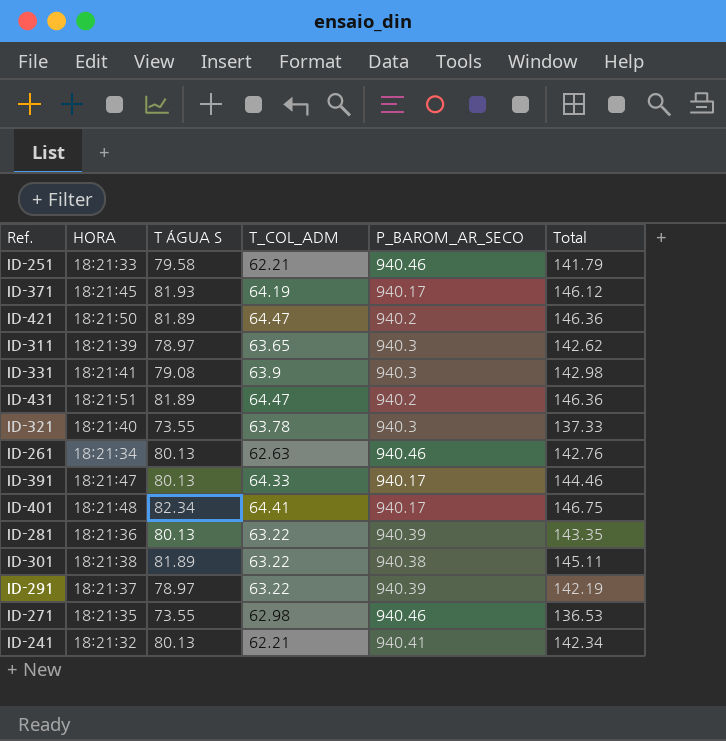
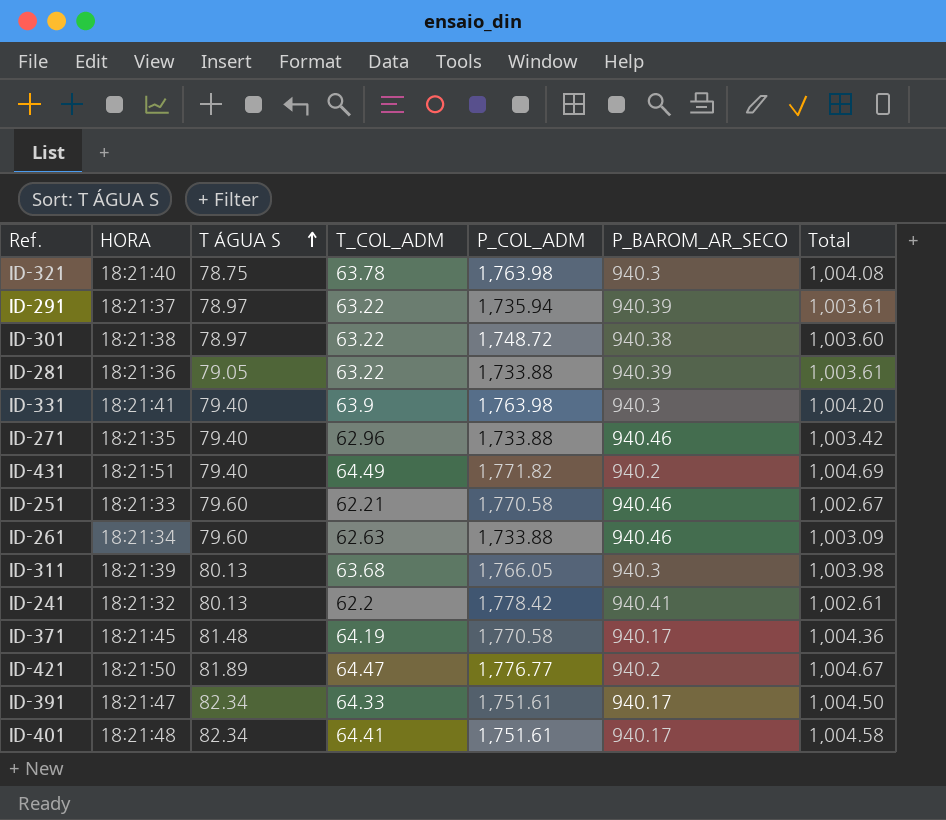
row order: none -> T ÁGUA S ascending
column P_COL_ADM | position: none -> 5
column Total | formula: [T ÁGUA S] + [T_COL_ADM] -> [T_COL_ADM] + [P_BAROM_AR_SECO]
ID-321 | T ÁGUA S: 73.55 -> 78.75
ID-301 | T ÁGUA S: 81.89 -> 78.97
ID-281 | T ÁGUA S: 80.13 -> 79.05
ID-331 | T ÁGUA S: 79.08 -> 79.40
ID-271 | T ÁGUA S: 73.55 -> 79.40
ID-271 | T_COL_ADM: 62.98 -> 62.96
ID-431 | T ÁGUA S: 81.89 -> 79.40
ID-431 | T_COL_ADM: 64.47 -> 64.49
ID-251 | T ÁGUA S: 79.58 -> 79.60
ID-261 | T ÁGUA S: 80.13 -> 79.60
ID-311 | T ÁGUA S: 78.97 -> 80.13
ID-311 | T_COL_ADM: 63.65 -> 63.68
ID-241 | T_COL_ADM: 62.21 -> 62.2
ID-371 | T ÁGUA S: 81.93 -> 81.48
ID-391 | T ÁGUA S: 80.13 -> 82.34

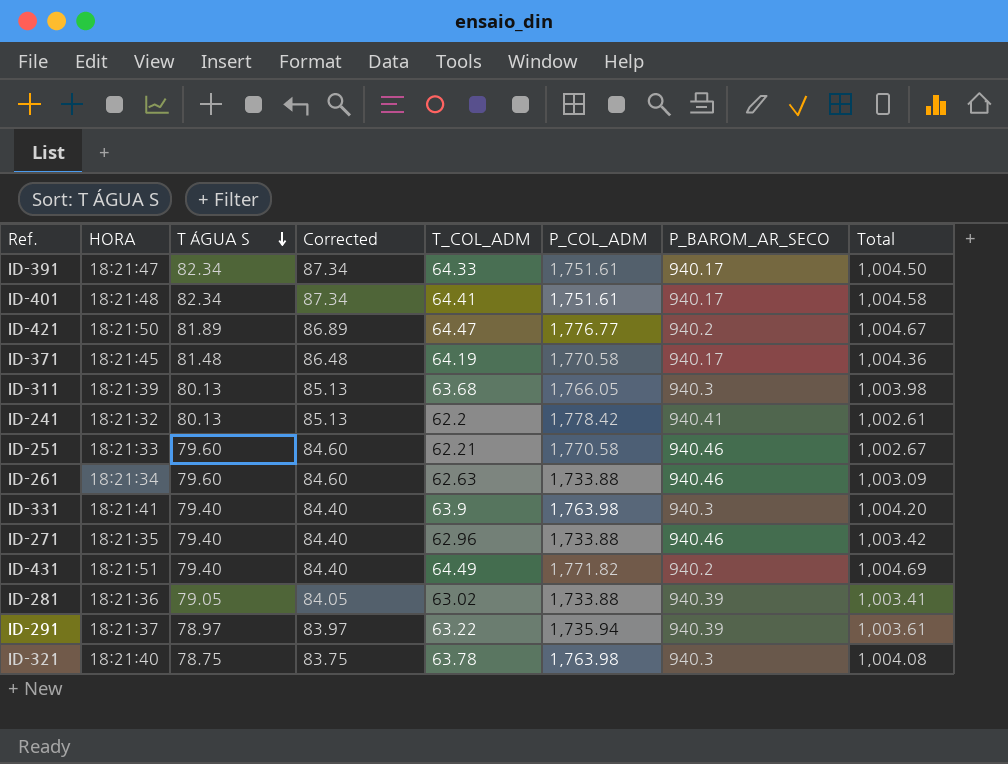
row order: T ÁGUA S ascending -> T ÁGUA S descending
column Corrected | formula: none -> [T ÁGUA S] + 5
row ID-301: 18:21:38 | 78.97 | 63.22 | 1,748.72 | 940.38 | 1,003.60 -> none
ID-281 | T_COL_ADM: 63.22 -> 63.02
ID-281 | Total: 1,003.61 -> 1,003.41

